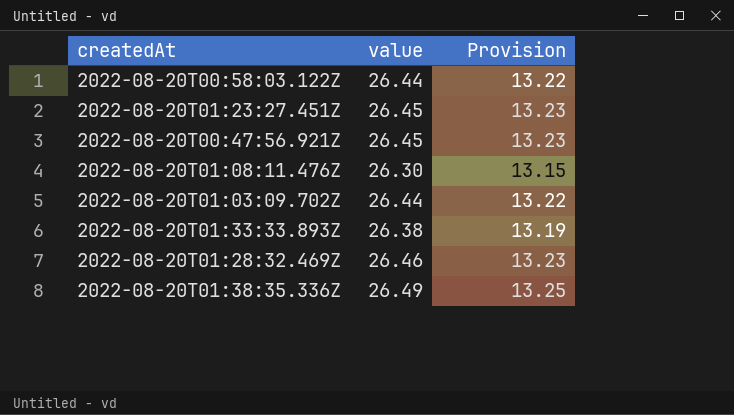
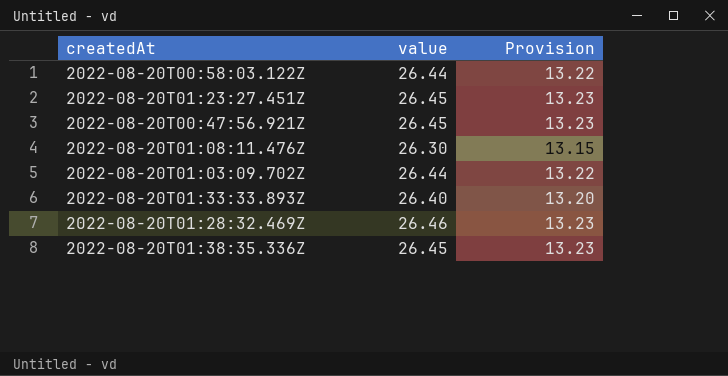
2022-08-20T01:33:33.893Z | value: 26.38 -> 26.40
2022-08-20T01:33:33.893Z | Provision: 13.19 -> 13.20
2022-08-20T01:38:35.336Z | value: 26.49 -> 26.45
2022-08-20T01:38:35.336Z | Provision: 13.25 -> 13.23

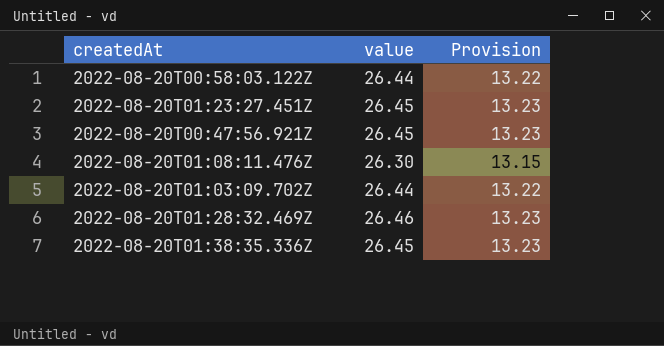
row 2022-08-20T01:33:33.893Z: 26.40 | 13.20 -> none

